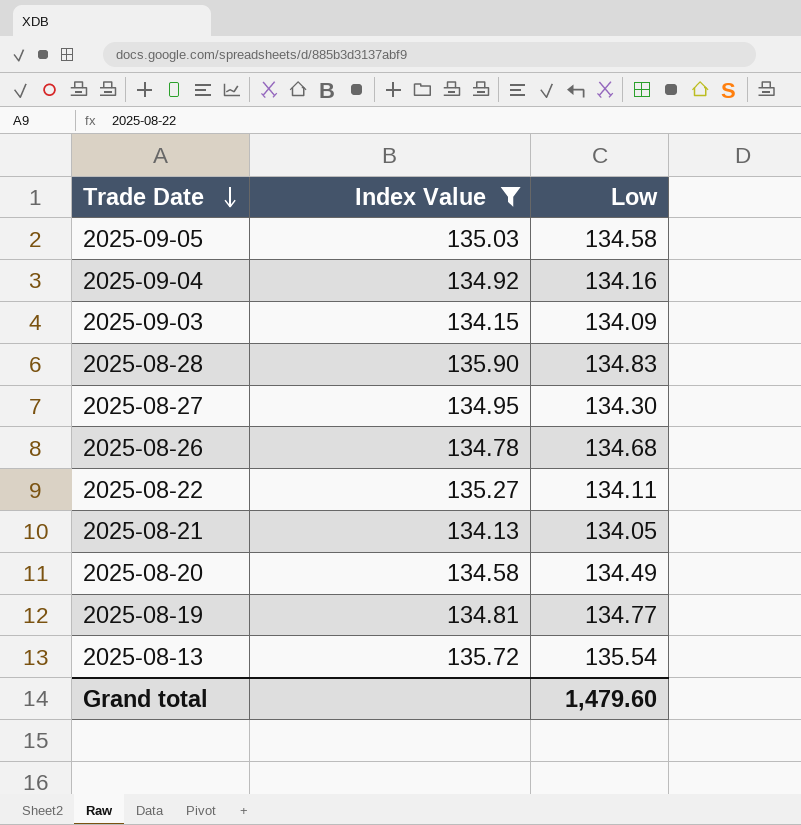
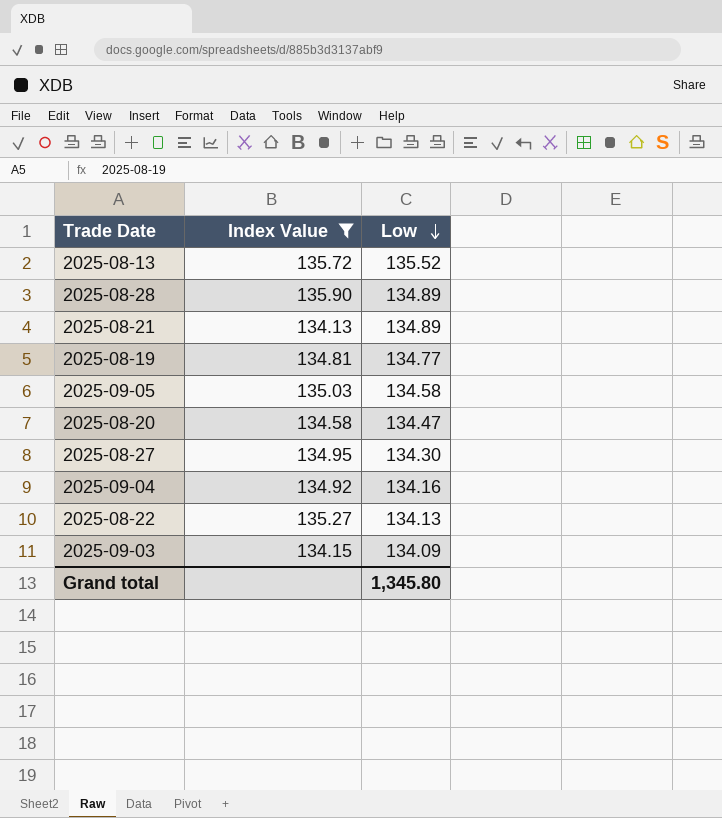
row order: Trade Date descending -> Low descending
row 2025-08-26: 134.78 | 134.68 -> none
2025-08-13 | Low: 135.54 -> 135.52
2025-08-28 | Low: 134.83 -> 134.89
2025-08-21 | Low: 134.05 -> 134.89
2025-08-20 | Low: 134.49 -> 134.47
2025-08-22 | Low: 134.11 -> 134.13
Grand total | Low: 1,479.60 -> 1,345.80

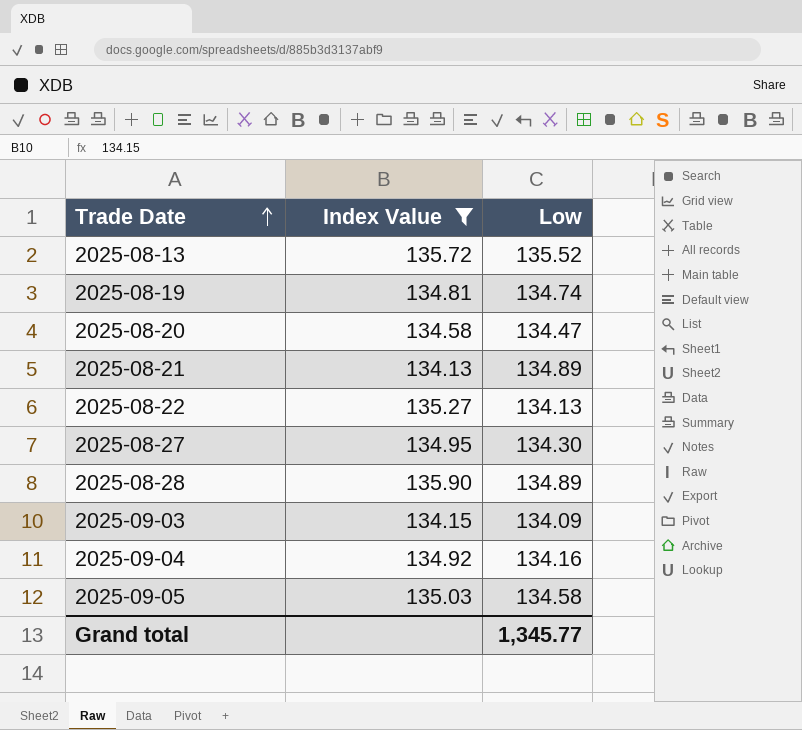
row order: Low descending -> Trade Date ascending
2025-08-19 | Low: 134.77 -> 134.74
Grand total | Low: 1,345.80 -> 1,345.77

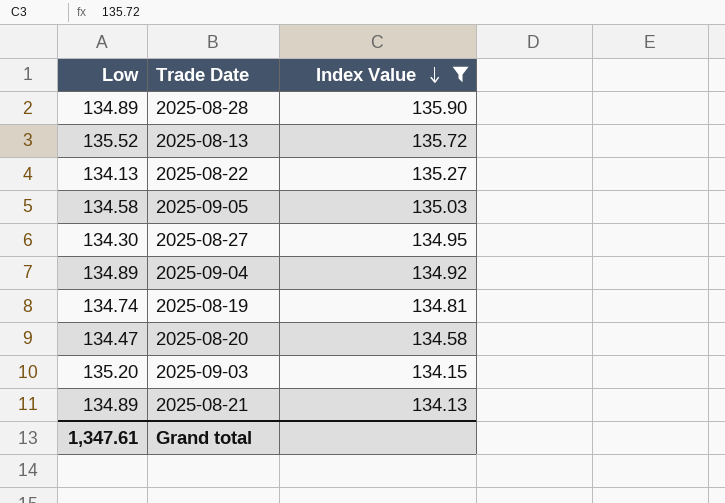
row order: Trade Date ascending -> Index Value descending
column Low | position: 3 -> 1
2025-09-04 | Low: 134.16 -> 134.89
2025-09-03 | Low: 134.09 -> 135.20
Grand total | Low: 1,345.77 -> 1,347.61

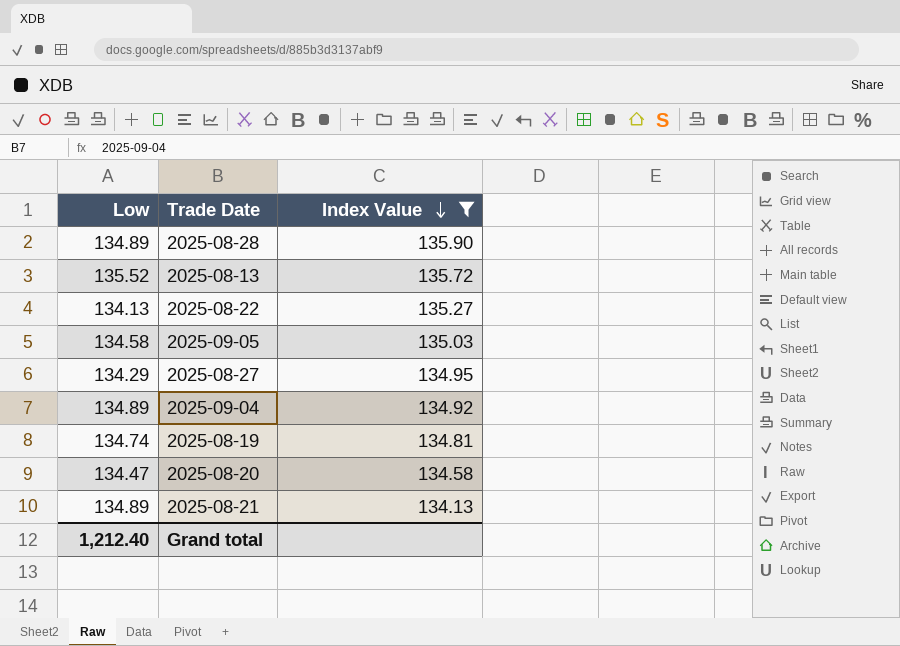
row 2025-09-03: 135.20 | 134.15 -> none
2025-08-27 | Low: 134.30 -> 134.29
Grand total | Low: 1,347.61 -> 1,212.40

